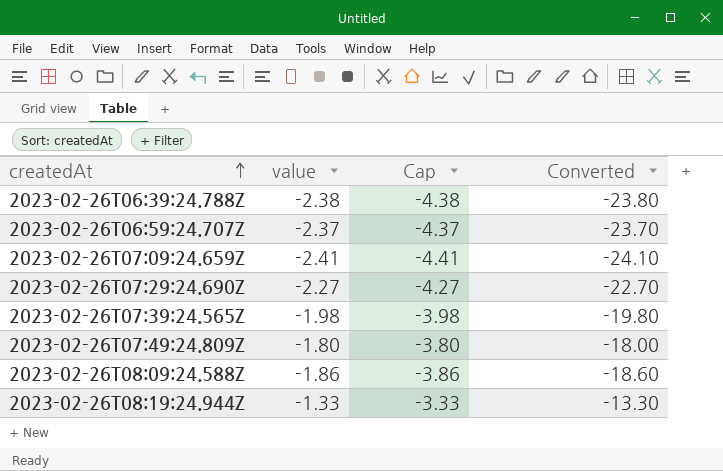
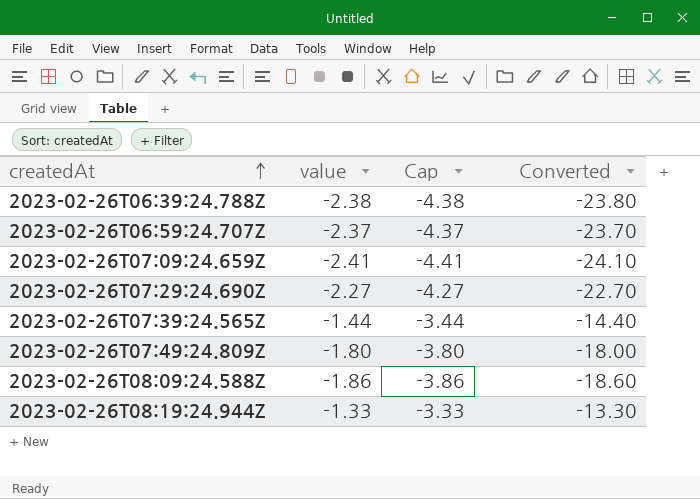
2023-02-26T07:39:24.565Z | value: -1.98 -> -1.44
2023-02-26T07:39:24.565Z | Cap: -3.98 -> -3.44
2023-02-26T07:39:24.565Z | Converted: -19.80 -> -14.40

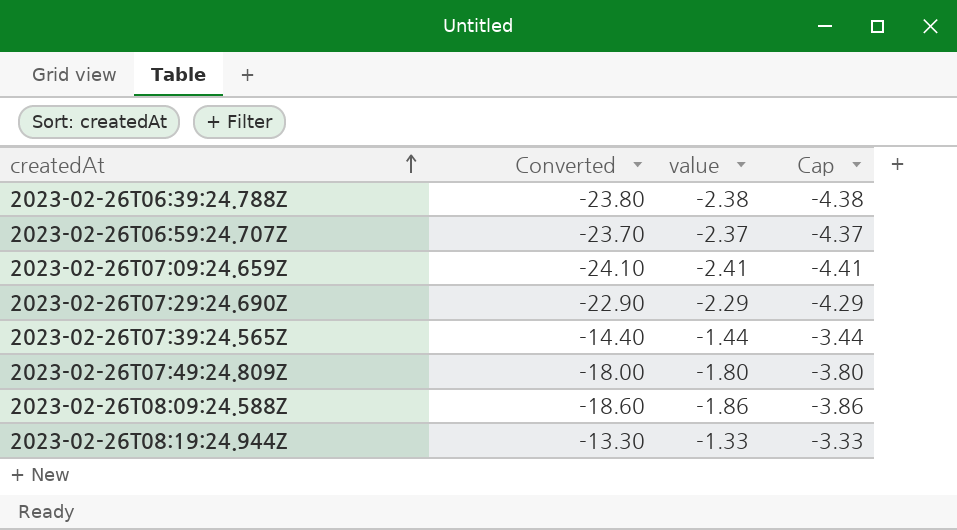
column Converted | position: 4 -> 2
2023-02-26T07:29:24.690Z | Converted: -22.70 -> -22.90
2023-02-26T07:29:24.690Z | value: -2.27 -> -2.29
2023-02-26T07:29:24.690Z | Cap: -4.27 -> -4.29

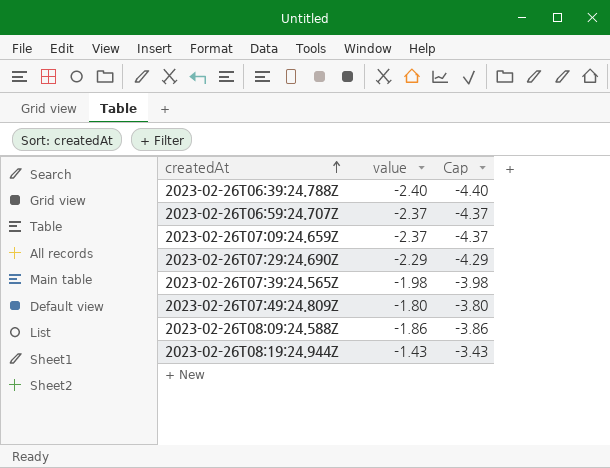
column Converted | formula: [value] * 10 -> none
2023-02-26T06:39:24.788Z | value: -2.38 -> -2.40
2023-02-26T06:39:24.788Z | Cap: -4.38 -> -4.40
2023-02-26T07:09:24.659Z | value: -2.41 -> -2.37
2023-02-26T07:09:24.659Z | Cap: -4.41 -> -4.37
2023-02-26T07:39:24.565Z | value: -1.44 -> -1.98
2023-02-26T07:39:24.565Z | Cap: -3.44 -> -3.98
2023-02-26T08:19:24.944Z | value: -1.33 -> -1.43
2023-02-26T08:19:24.944Z | Cap: -3.33 -> -3.43

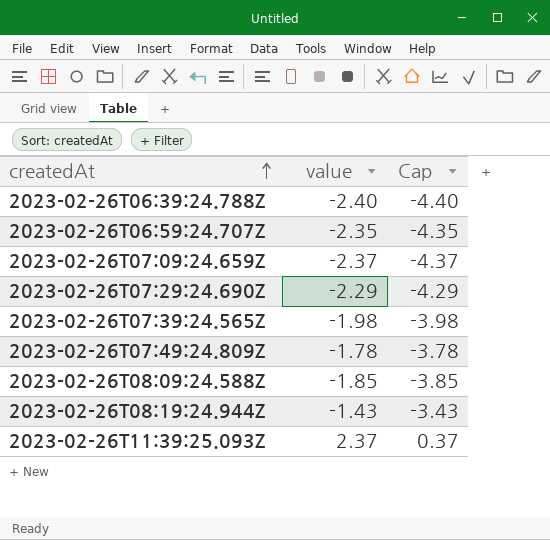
2023-02-26T06:59:24.707Z | value: -2.37 -> -2.35
2023-02-26T06:59:24.707Z | Cap: -4.37 -> -4.35
2023-02-26T07:49:24.809Z | value: -1.80 -> -1.78
2023-02-26T07:49:24.809Z | Cap: -3.80 -> -3.78
2023-02-26T08:09:24.588Z | value: -1.86 -> -1.85
2023-02-26T08:09:24.588Z | Cap: -3.86 -> -3.85
row 2023-02-26T11:39:25.093Z: none -> 2.37 | 0.37

